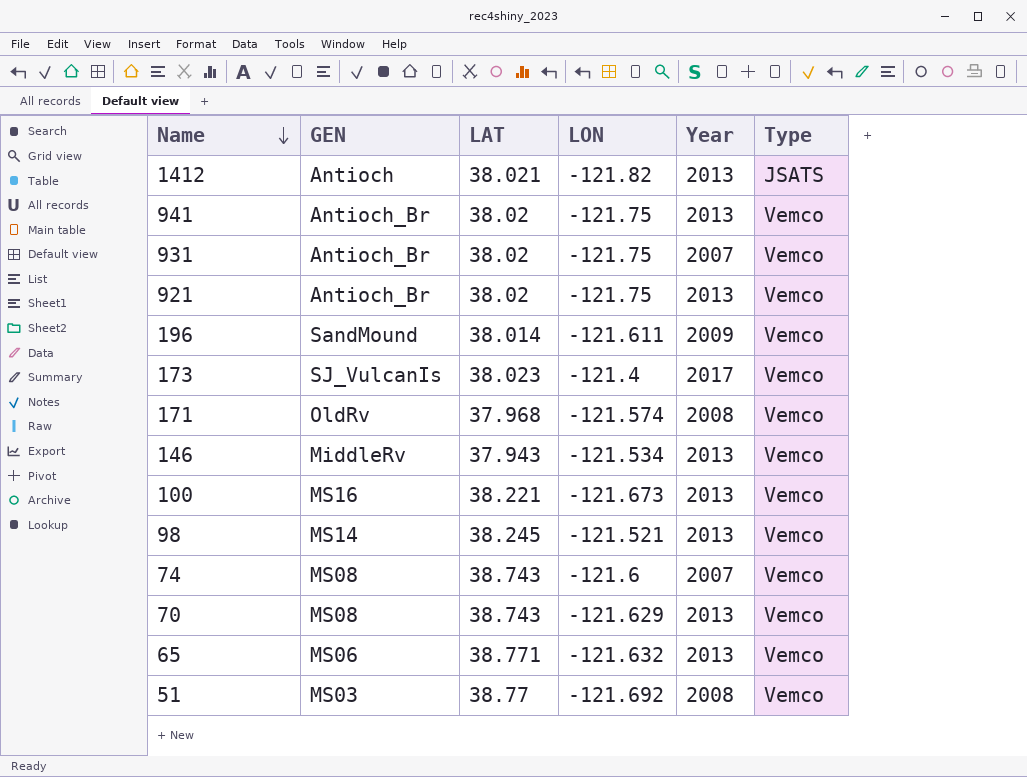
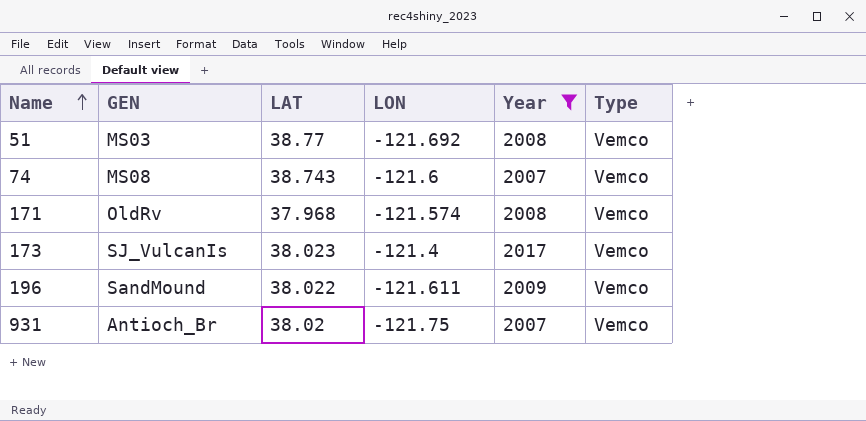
filter: none -> Year != 2013
row order: Name descending -> Name ascending
196 | LAT: 38.014 -> 38.022

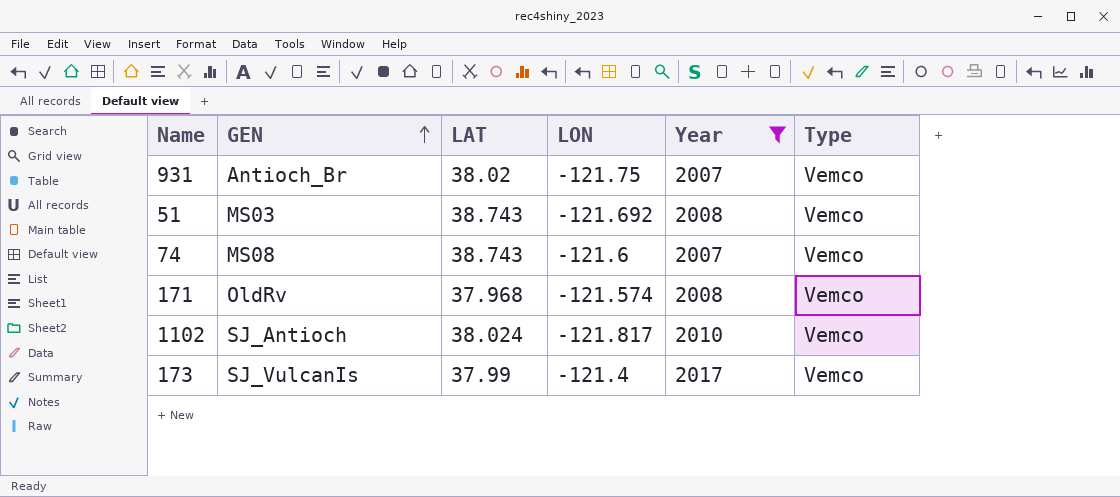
row order: Name ascending -> GEN ascending
row 196: SandMound | 38.022 | -121.611 | 2009 | Vemco -> none
51 | LAT: 38.77 -> 38.743
row 1102: none -> SJ_Antioch | 38.024 | -121.817 | 2010 | Vemco
173 | LAT: 38.023 -> 37.99

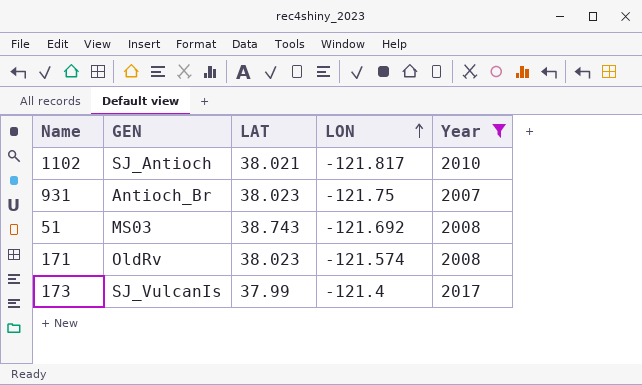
row order: GEN ascending -> LON ascending
column Type | position: 6 -> none
row 74: MS08 | 38.743 | -121.6 | 2007 | Vemco -> none
1102 | LAT: 38.024 -> 38.021
931 | LAT: 38.02 -> 38.023
171 | LAT: 37.968 -> 38.023

